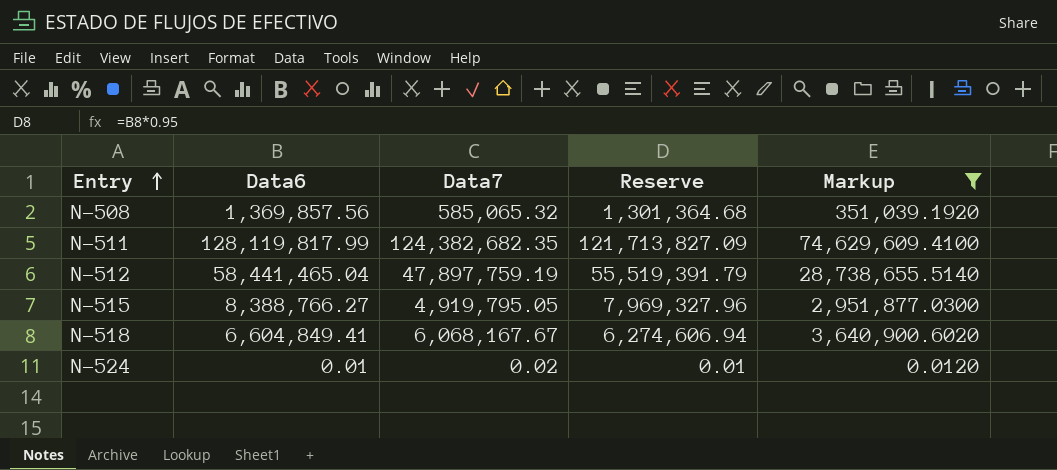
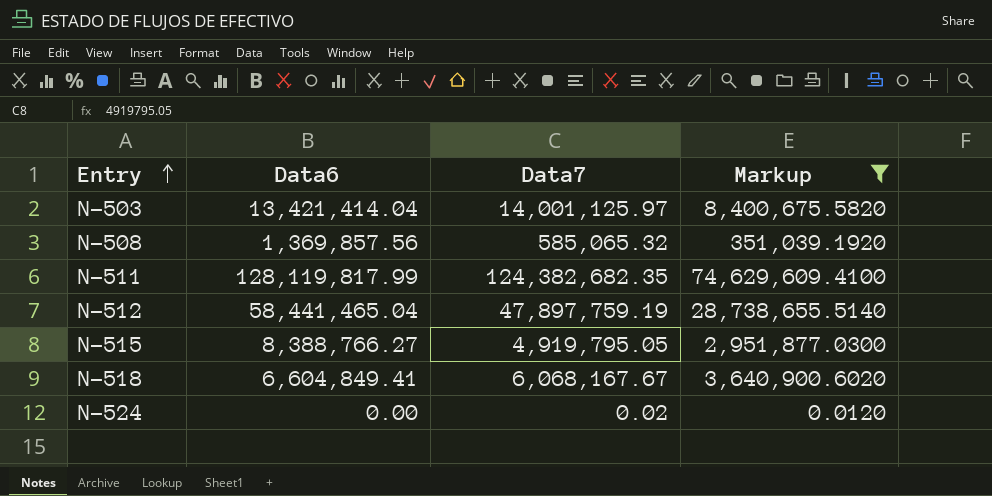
column Reserve | formula: [Data6] * 0.95 -> none
row N-503: none -> 13,421,414.04 | 14,001,125.97 | 8,400,675.5820
N-524 | Data6: 0.01 -> 0.00

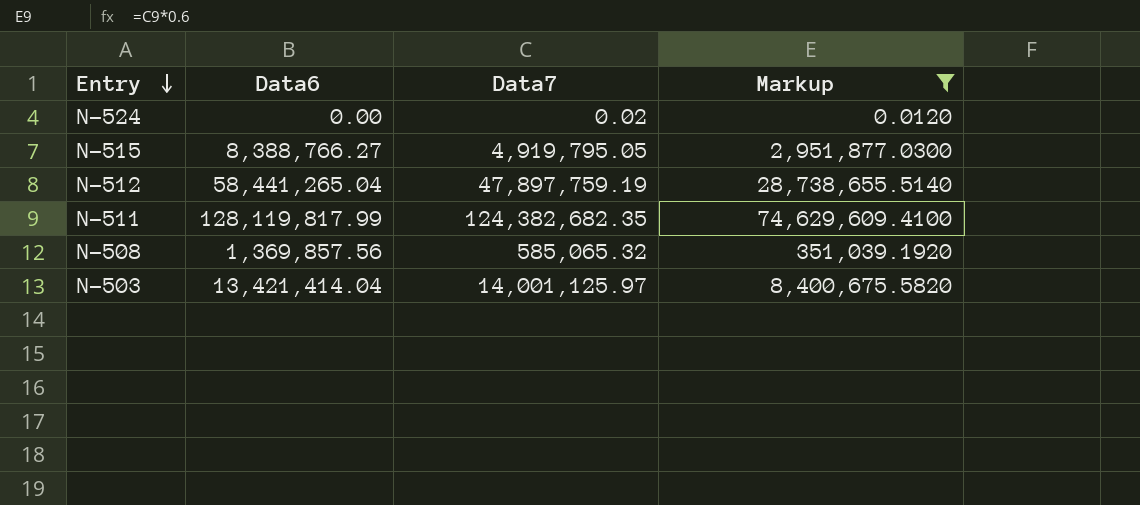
row order: Entry ascending -> Entry descending
row N-518: 6,604,849.41 | 6,068,167.67 | 3,640,900.6020 -> none
N-512 | Data6: 58,441,465.04 -> 58,441,265.04

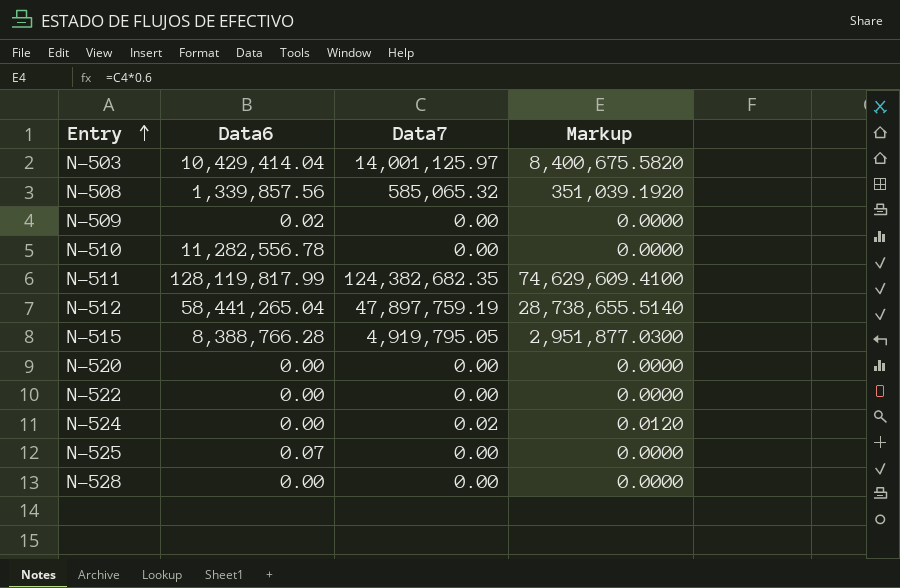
filter: Markup != 0.0000 -> none
row order: Entry descending -> Entry ascending
N-503 | Data6: 13,421,414.04 -> 10,429,414.04
N-508 | Data6: 1,369,857.56 -> 1,339,857.56
N-515 | Data6: 8,388,766.27 -> 8,388,766.28

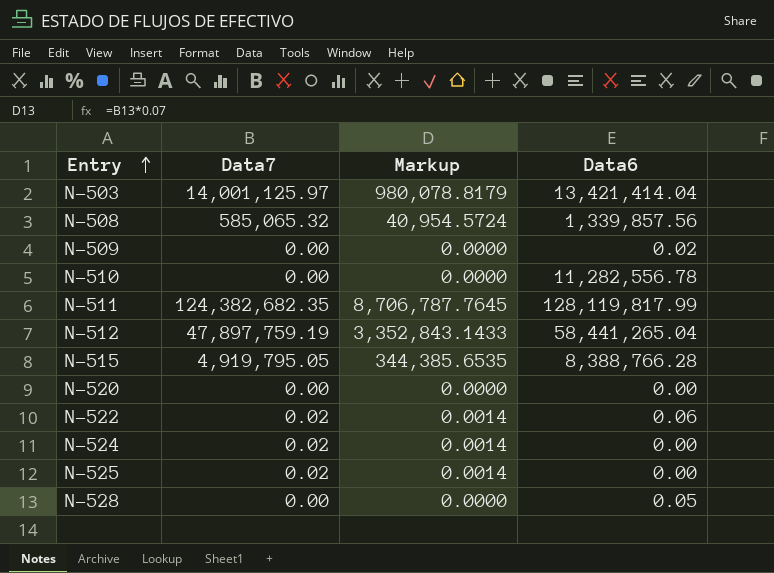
column Markup | formula: [Data7] * 0.6 -> [Data7] * 0.07
column Data6 | position: 2 -> 4
N-503 | Data6: 10,429,414.04 -> 13,421,414.04
N-522 | Data7: 0.00 -> 0.02
N-522 | Data6: 0.00 -> 0.06
N-525 | Data7: 0.00 -> 0.02
N-525 | Data6: 0.07 -> 0.00
N-528 | Data6: 0.00 -> 0.05

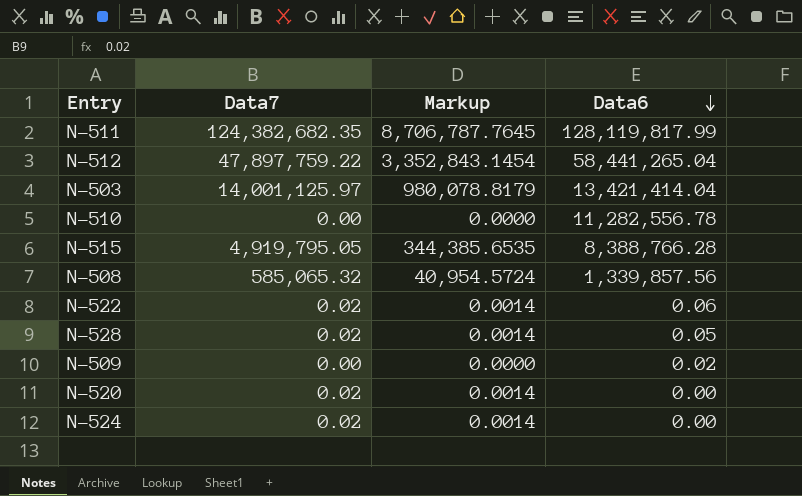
row order: Entry ascending -> Data6 descending
row N-525: 0.02 | 0.0014 | 0.00 -> none
N-512 | Data7: 47,897,759.19 -> 47,897,759.22
N-512 | Markup: 3,352,843.1433 -> 3,352,843.1454
N-528 | Data7: 0.00 -> 0.02
N-528 | Markup: 0.0000 -> 0.0014
N-520 | Data7: 0.00 -> 0.02
N-520 | Markup: 0.0000 -> 0.0014

